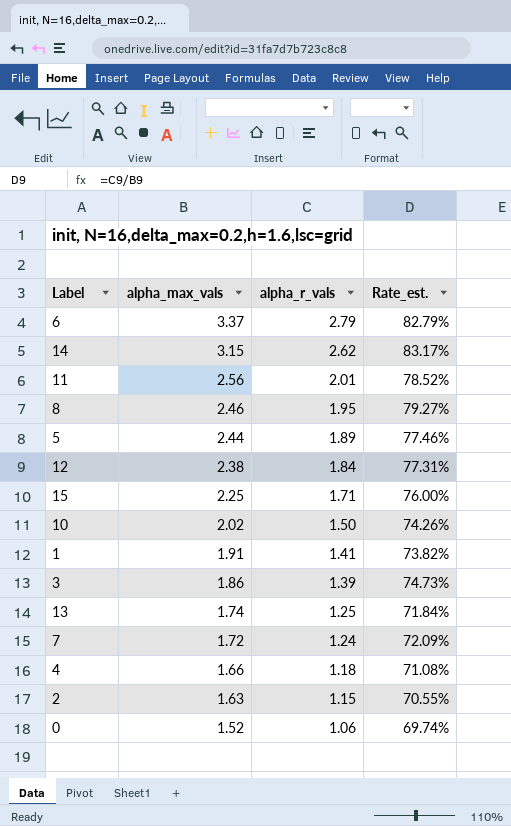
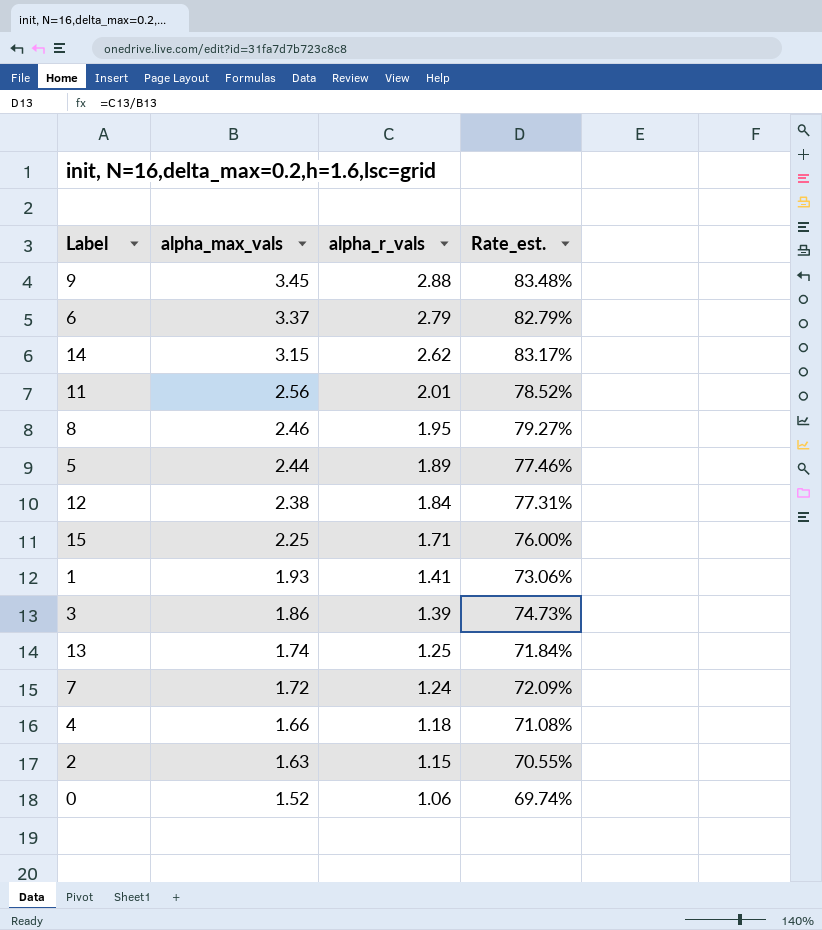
row 10: 2.02 | 1.50 | 74.26% -> none
row 9: none -> 3.45 | 2.88 | 83.48%
1 | alpha_max_vals: 1.91 -> 1.93
1 | Rate_est.: 73.82% -> 73.06%

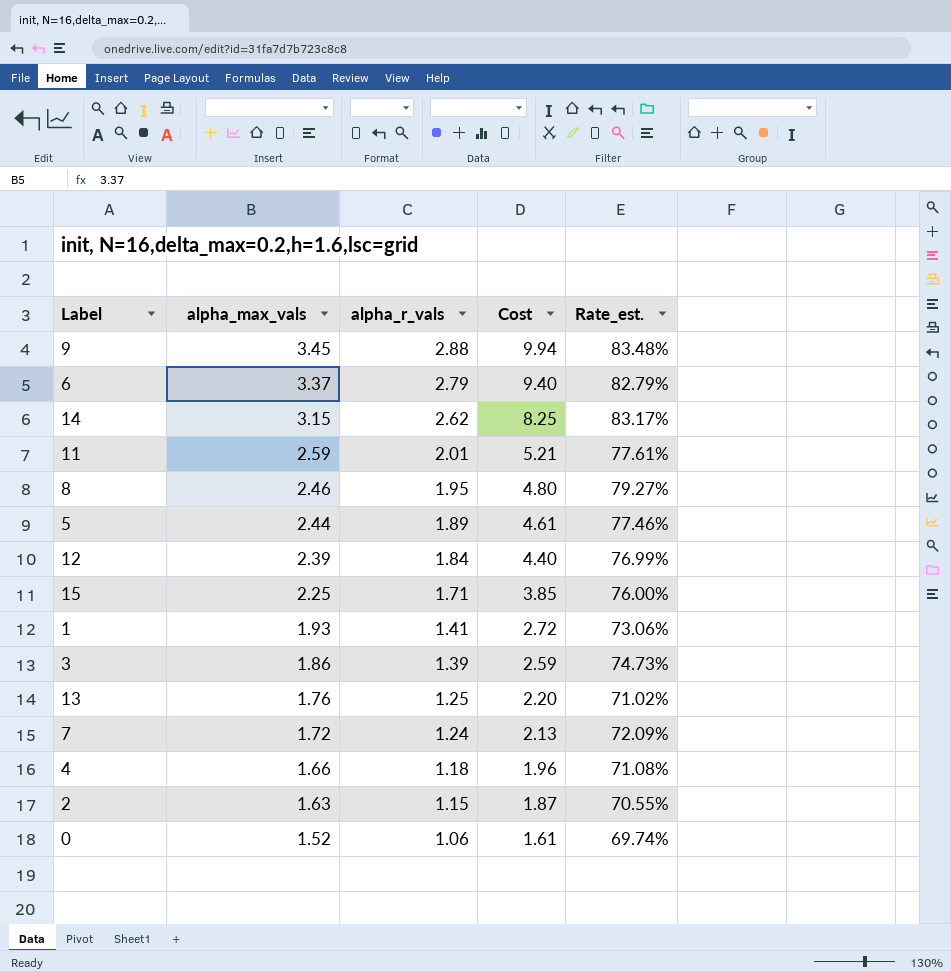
column Cost | formula: none -> [alpha_max_vals] * [alpha_r_vals]
11 | alpha_max_vals: 2.56 -> 2.59
11 | Rate_est.: 78.52% -> 77.61%
12 | alpha_max_vals: 2.38 -> 2.39
12 | Rate_est.: 77.31% -> 76.99%
13 | alpha_max_vals: 1.74 -> 1.76
13 | Rate_est.: 71.84% -> 71.02%

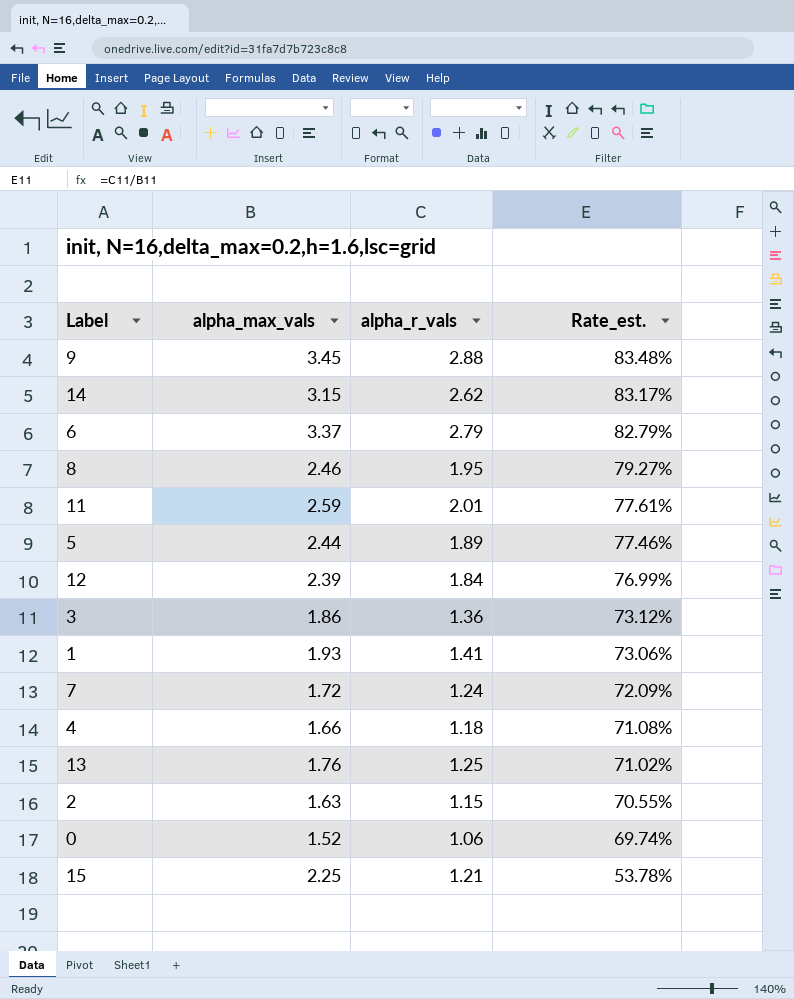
row order: alpha_max_vals descending -> Rate_est. descending
column Cost | formula: [alpha_max_vals] * [alpha_r_vals] -> none
3 | alpha_r_vals: 1.39 -> 1.36
3 | Rate_est.: 74.73% -> 73.12%
15 | alpha_r_vals: 1.71 -> 1.21
15 | Rate_est.: 76.00% -> 53.78%

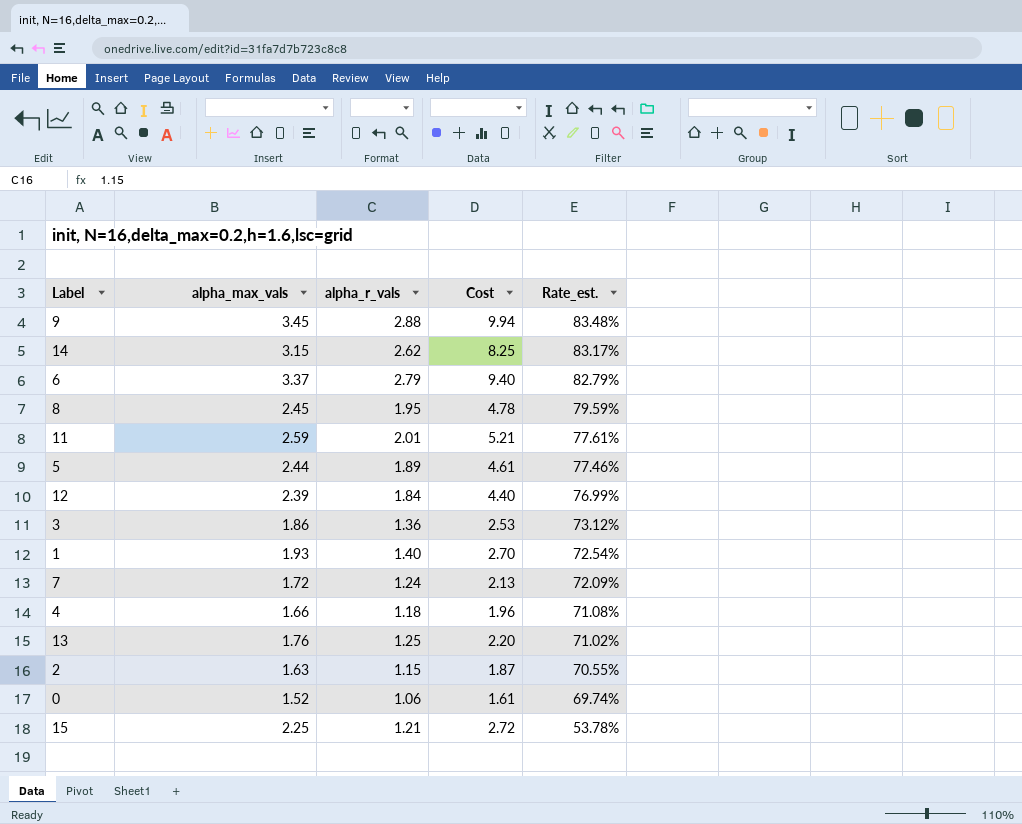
column Cost | formula: none -> [alpha_max_vals] * [alpha_r_vals]
8 | alpha_max_vals: 2.46 -> 2.45
8 | Rate_est.: 79.27% -> 79.59%
1 | alpha_r_vals: 1.41 -> 1.40
1 | Rate_est.: 73.06% -> 72.54%

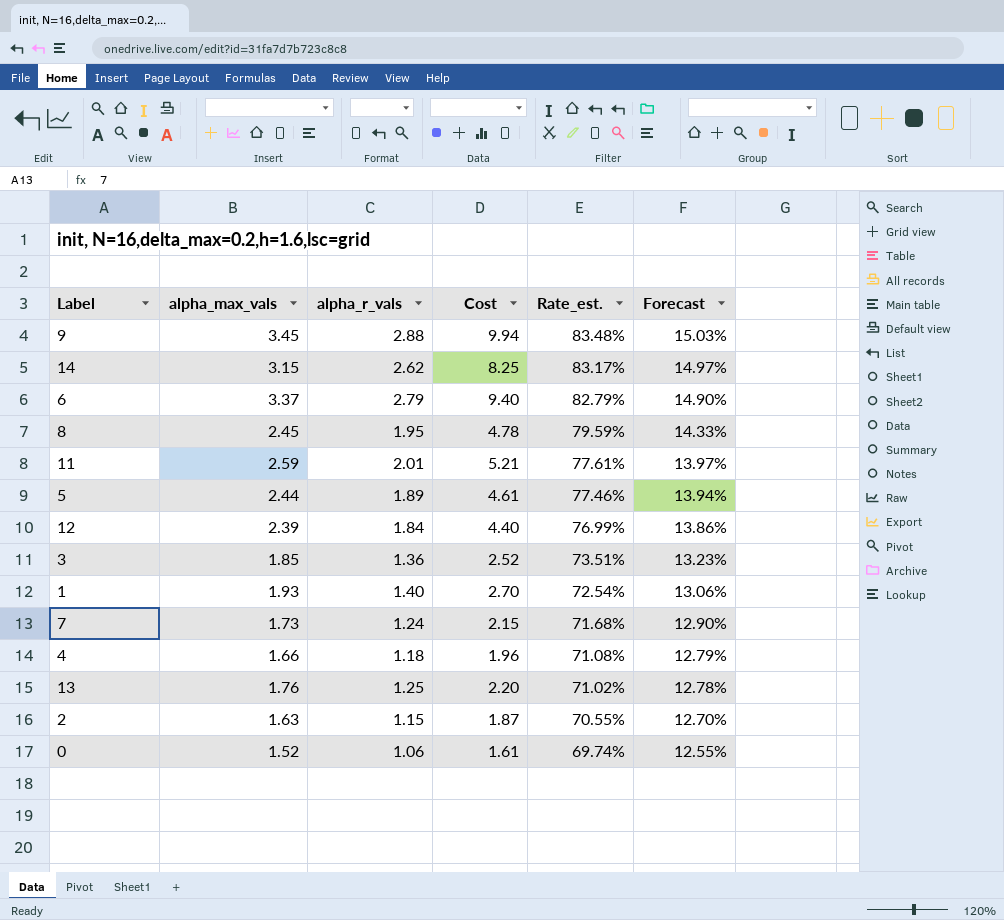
column Forecast | formula: none -> [Rate_est.] * 0.18
row 15: 2.25 | 1.21 | 2.72 | 53.78% -> none
3 | alpha_max_vals: 1.86 -> 1.85
3 | Cost: 2.53 -> 2.52
3 | Rate_est.: 73.12% -> 73.51%
7 | alpha_max_vals: 1.72 -> 1.73
7 | Cost: 2.13 -> 2.15
7 | Rate_est.: 72.09% -> 71.68%

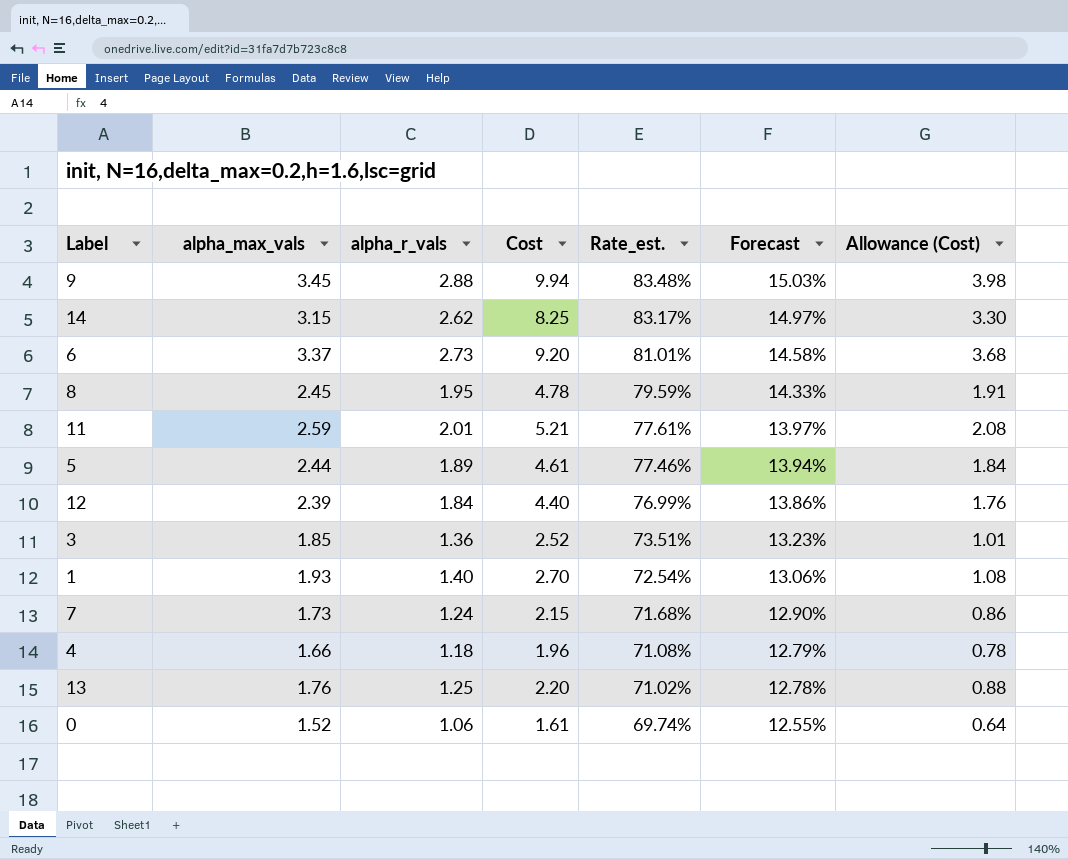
column Allowance (Cost) | formula: none -> [Cost] * 0.4
row 2: 1.63 | 1.15 | 1.87 | 70.55% | 12.70% -> none
6 | alpha_r_vals: 2.79 -> 2.73
6 | Cost: 9.40 -> 9.20
6 | Rate_est.: 82.79% -> 81.01%
6 | Forecast: 14.90% -> 14.58%

